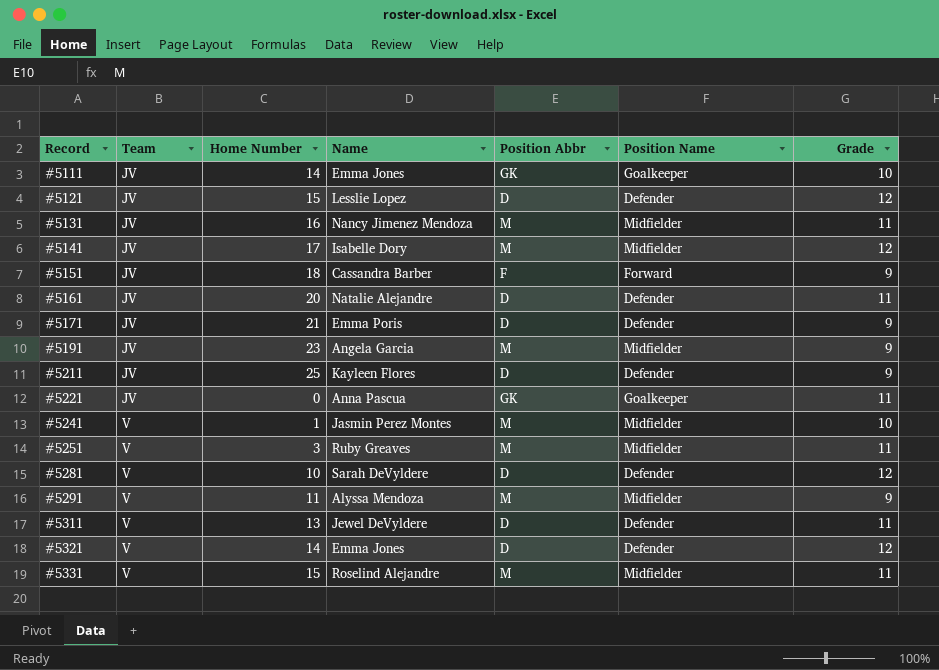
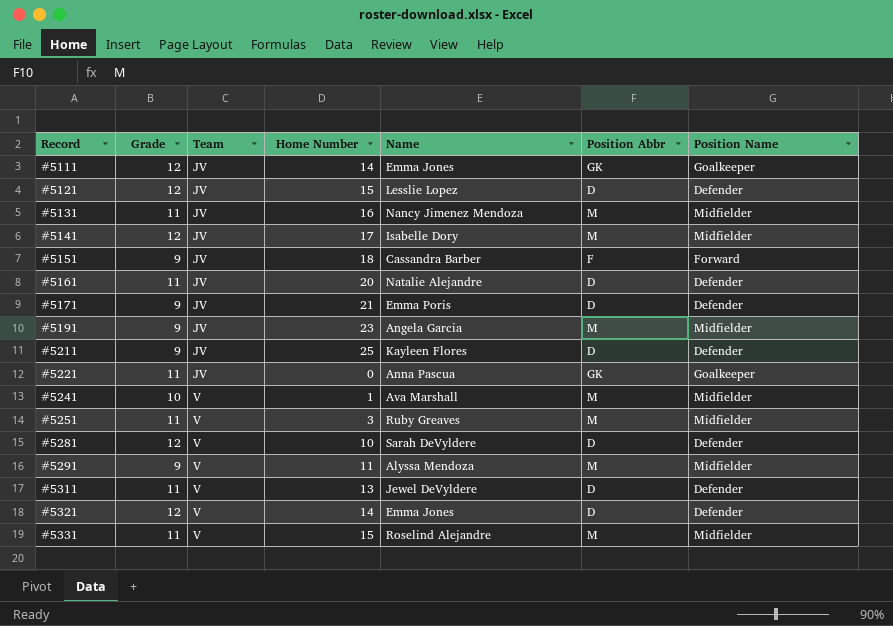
column Grade | position: 7 -> 2
#5111 | Grade: 10 -> 12
#5241 | Name: Jasmin Perez Montes -> Ava Marshall

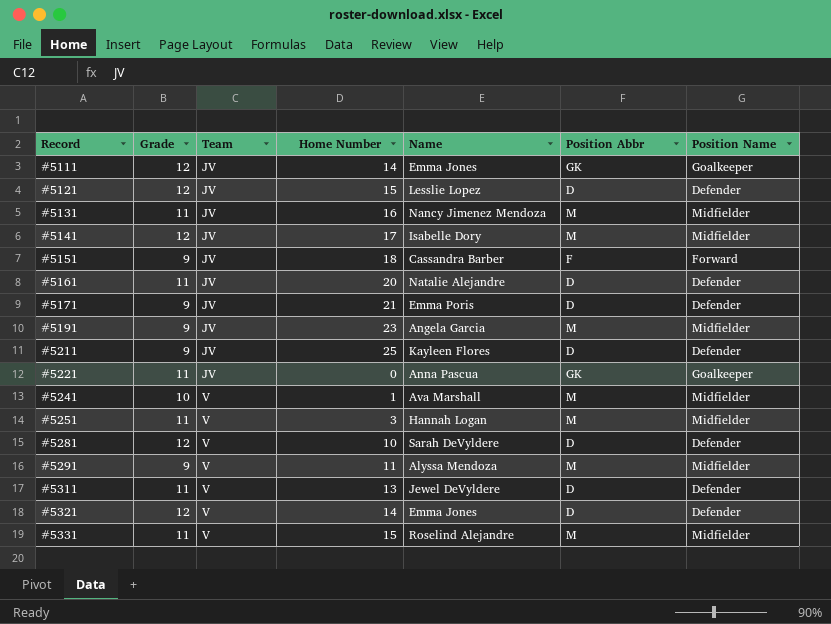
#5251 | Name: Ruby Greaves -> Hannah Logan

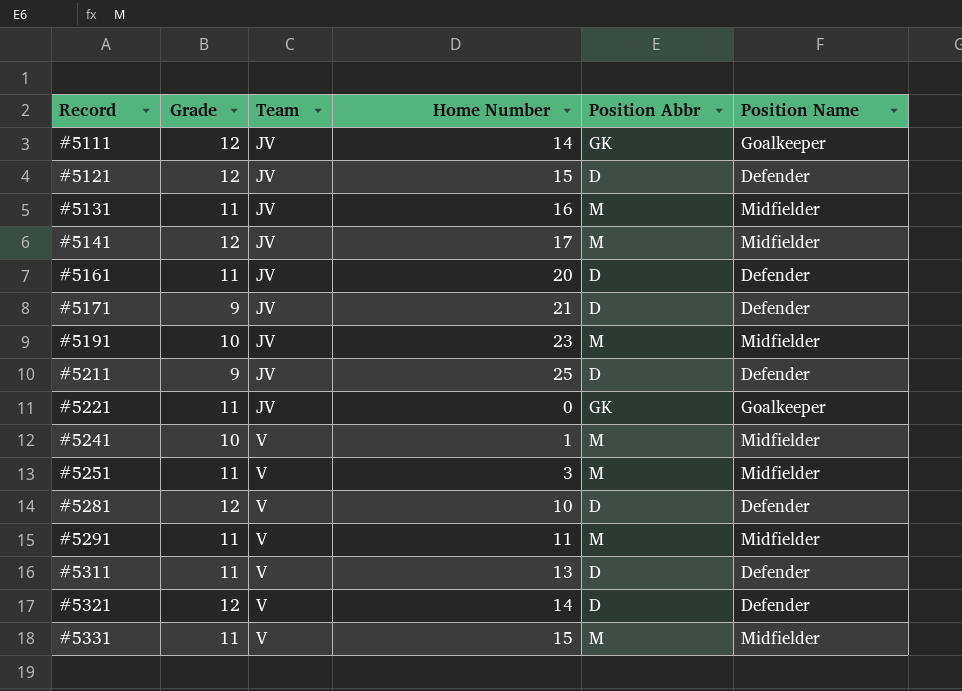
column Name | position: 5 -> none
row #5151: 9 | JV | 18 | Cassandra Barber | F | Forward -> none
#5191 | Grade: 9 -> 10
#5291 | Grade: 9 -> 11

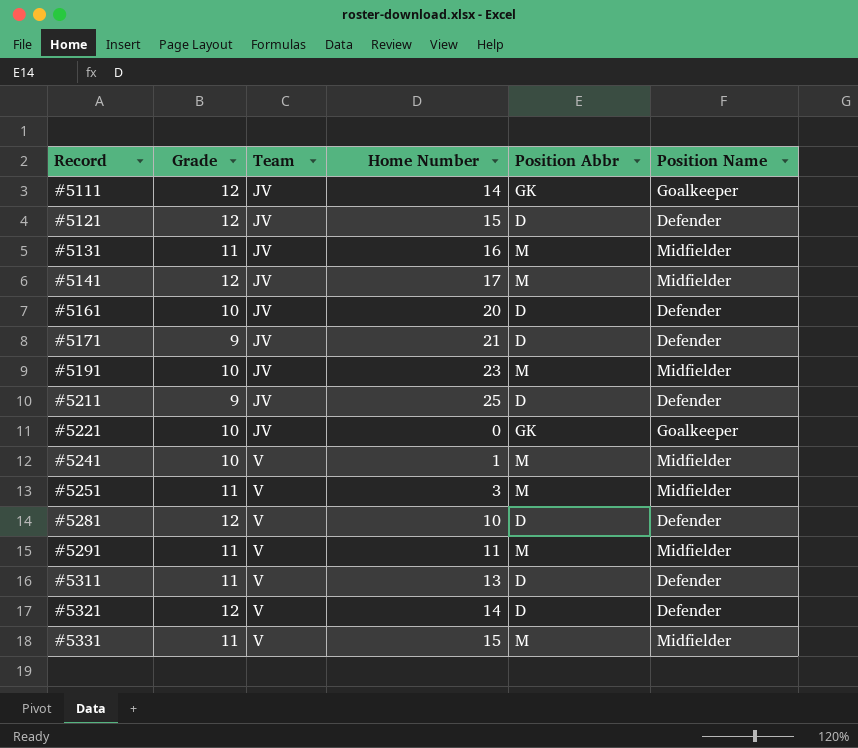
#5161 | Grade: 11 -> 10
#5221 | Grade: 11 -> 10

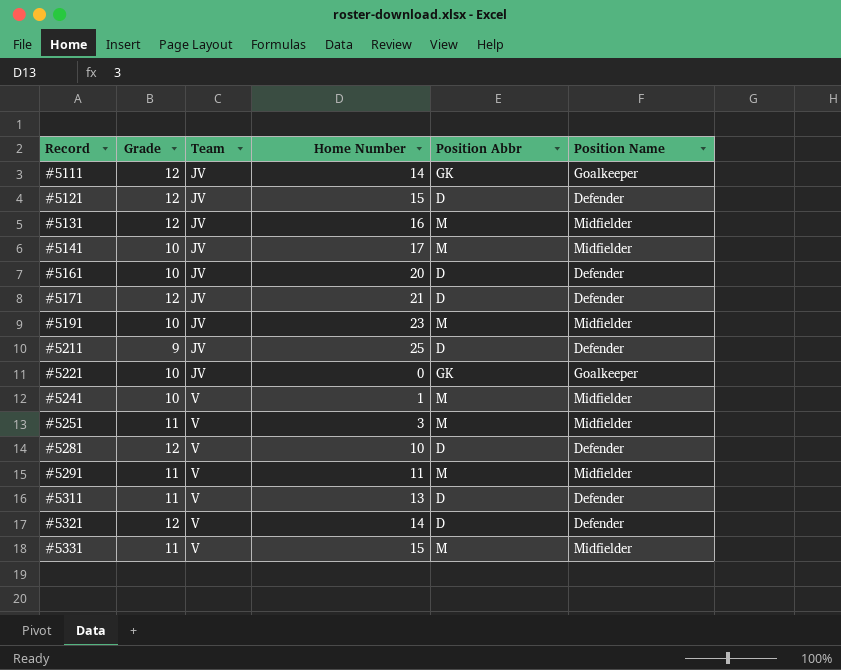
#5131 | Grade: 11 -> 12
#5141 | Grade: 12 -> 10
#5171 | Grade: 9 -> 12

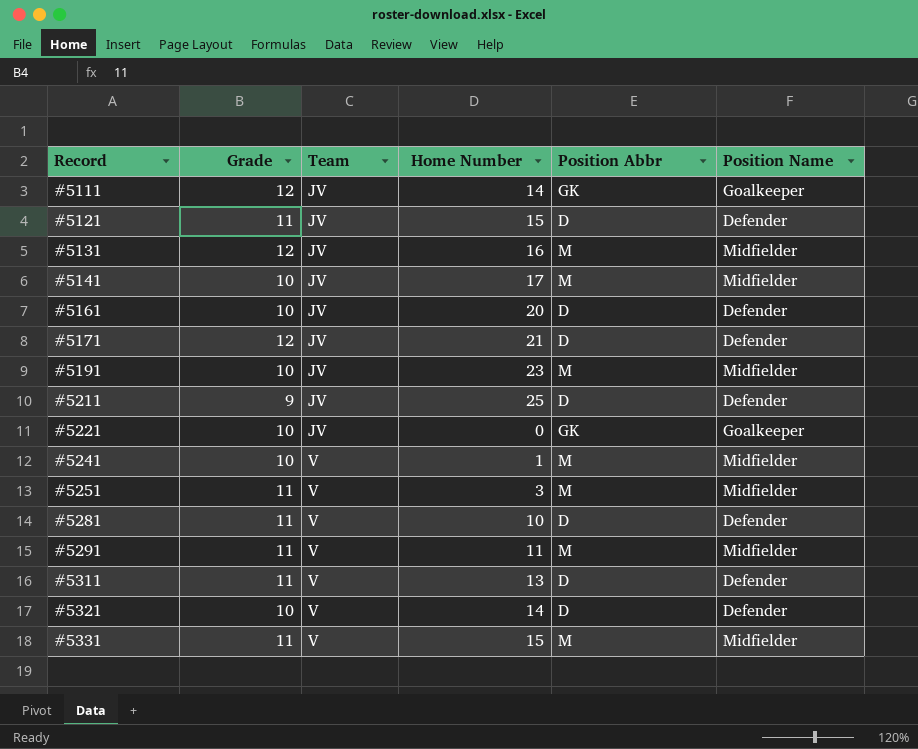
#5121 | Grade: 12 -> 11
#5281 | Grade: 12 -> 11
#5321 | Grade: 12 -> 10

